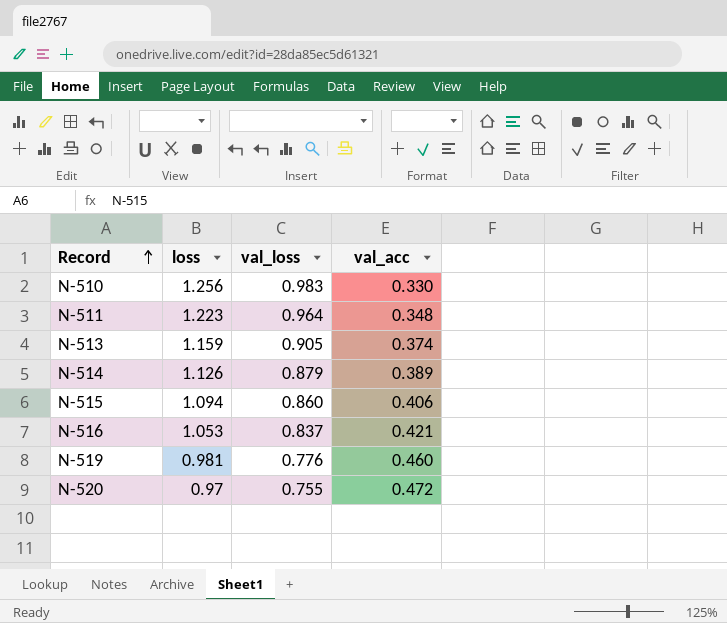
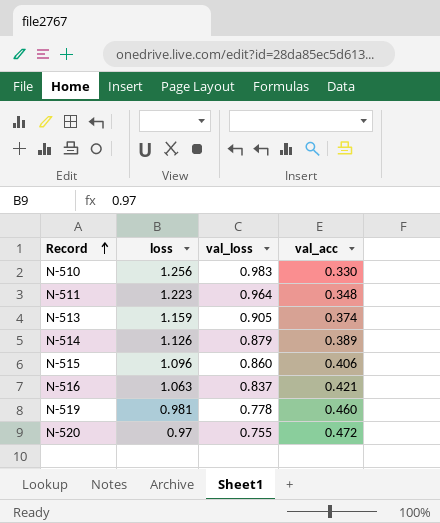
N-515 | loss: 1.094 -> 1.096
N-516 | loss: 1.053 -> 1.063
N-519 | val_loss: 0.776 -> 0.778

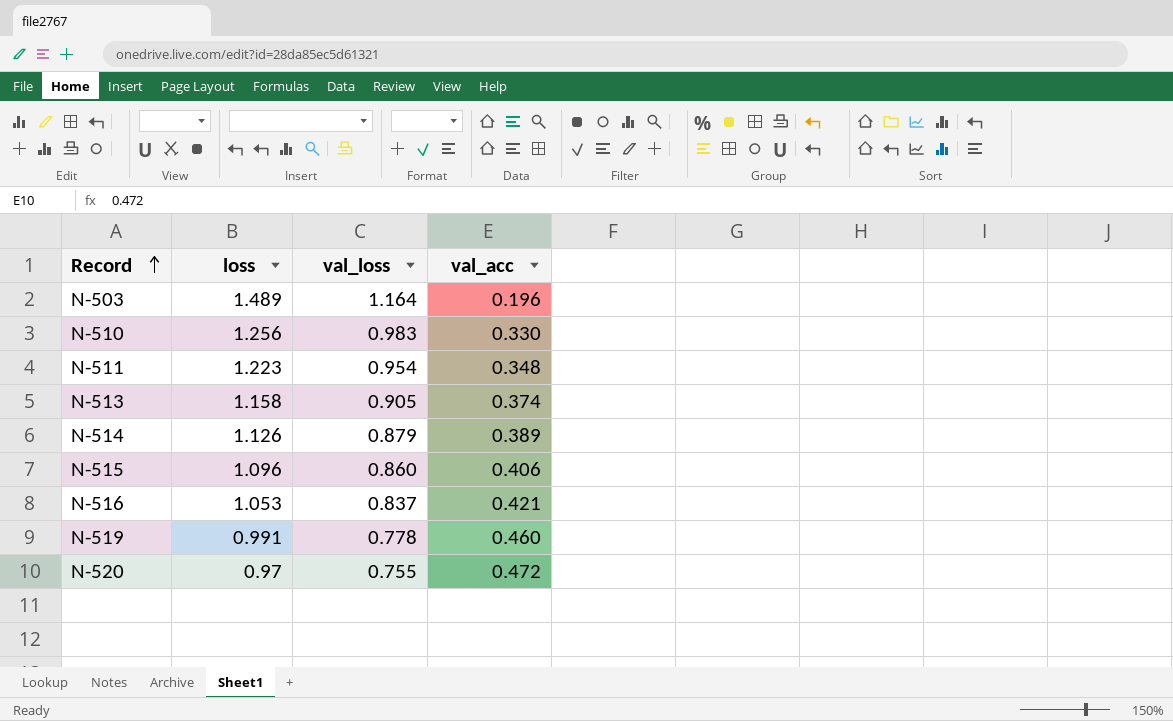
row N-503: none -> 1.489 | 1.164 | 0.196
N-511 | val_loss: 0.964 -> 0.954
N-513 | loss: 1.159 -> 1.158
N-516 | loss: 1.063 -> 1.053
N-519 | loss: 0.981 -> 0.991

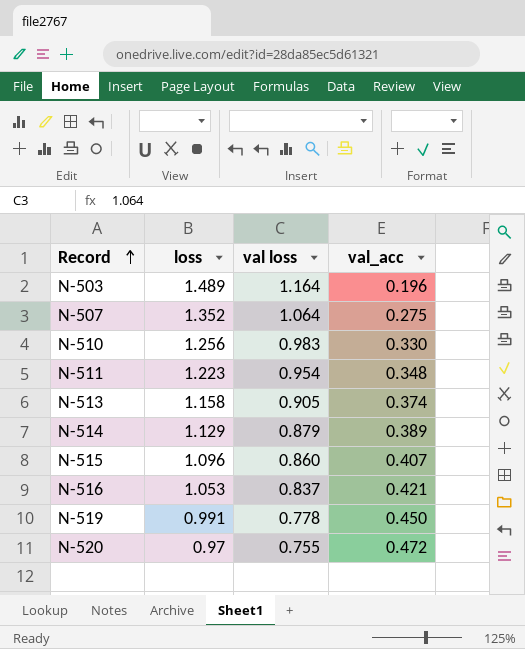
column name: val_loss -> val loss
row N-507: none -> 1.352 | 1.064 | 0.275
N-514 | loss: 1.126 -> 1.129
N-515 | val_acc: 0.406 -> 0.407
N-519 | val_acc: 0.460 -> 0.450

